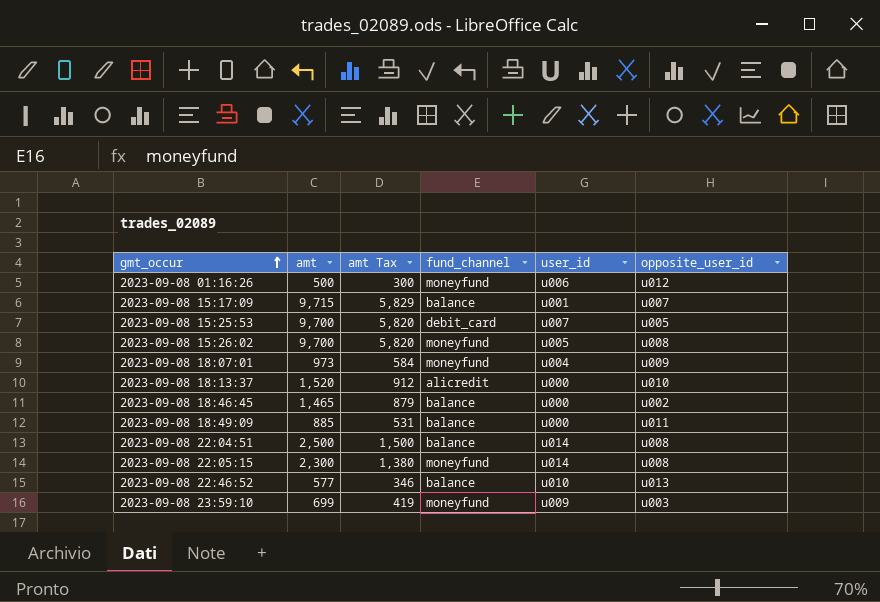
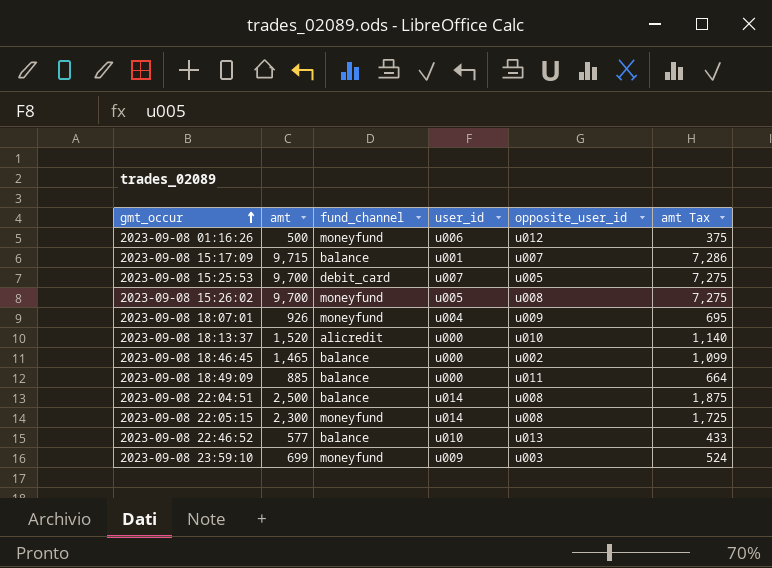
column amt Tax | formula: [amt] * 0.6 -> [amt] * 0.75
column amt Tax | position: 3 -> 6
2023-09-08 18:07:01 | amt: 973 -> 926

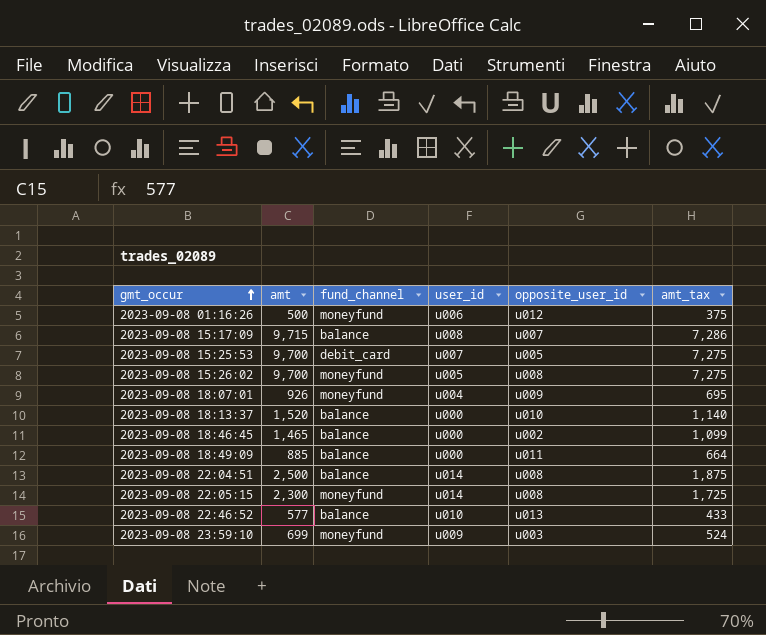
column name: amt Tax -> amt_tax
2023-09-08 15:17:09 | user_id: u001 -> u008
2023-09-08 18:13:37 | fund_channel: alicredit -> balance

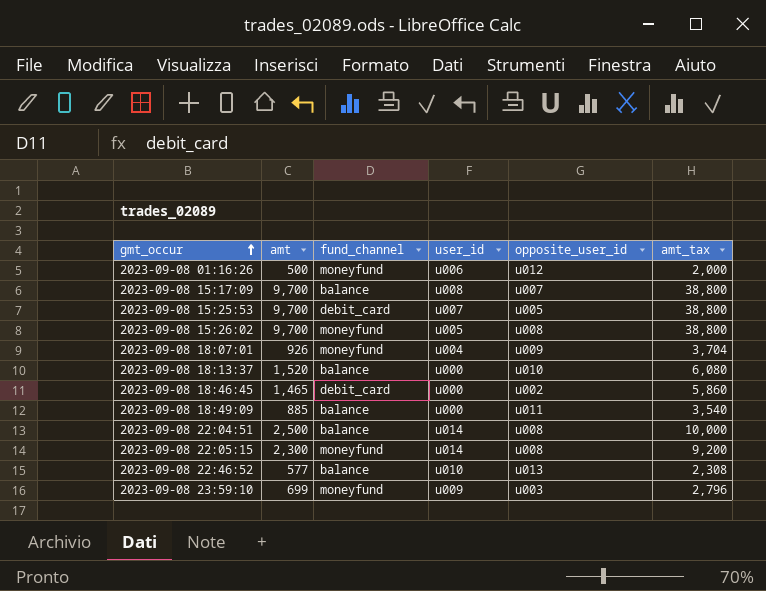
column amt_tax | formula: [amt] * 0.75 -> [amt] * 4
2023-09-08 15:17:09 | amt: 9,715 -> 9,700
2023-09-08 18:46:45 | fund_channel: balance -> debit_card

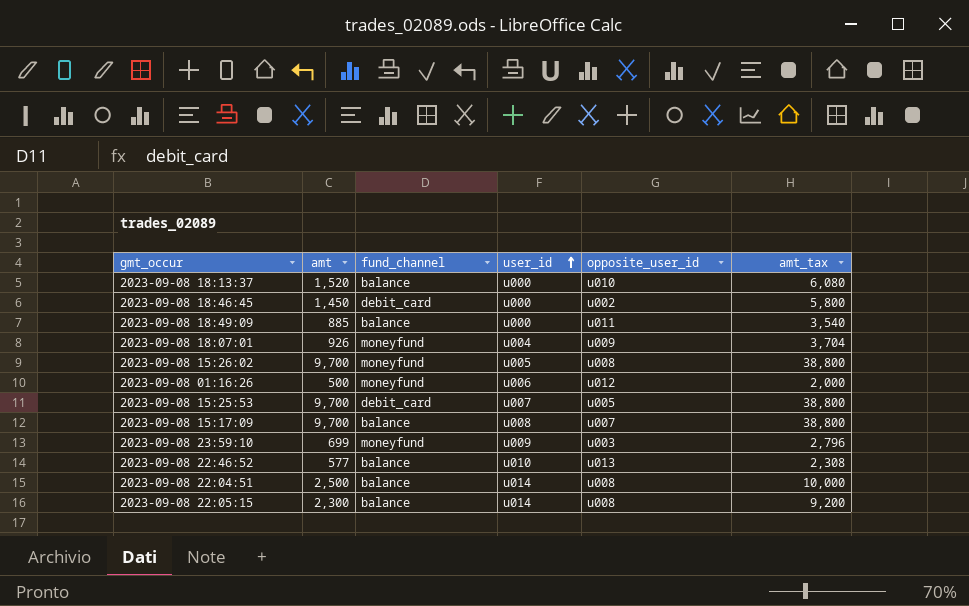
row order: gmt_occur ascending -> user_id ascending
2023-09-08 18:46:45 | amt: 1,465 -> 1,450
2023-09-08 18:46:45 | amt_tax: 5,860 -> 5,800
2023-09-08 22:05:15 | fund_channel: moneyfund -> balance

